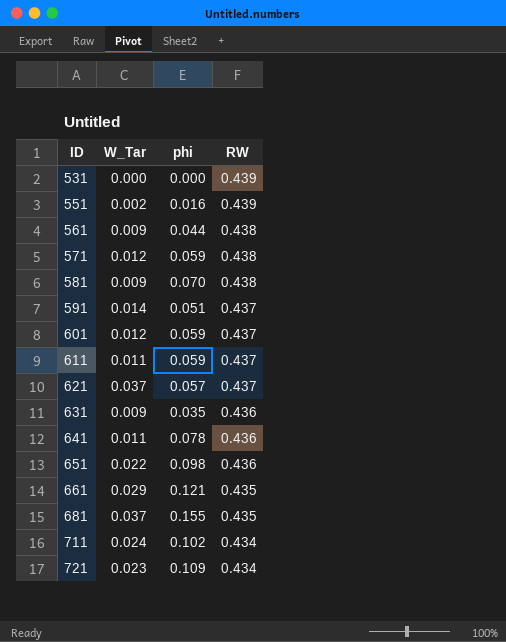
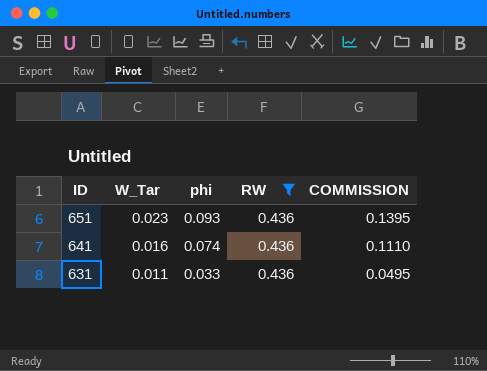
filter: none -> RW = 0.436
row order: ID ascending -> ID descending
column COMMISSION | formula: none -> [phi] * 1.5
651 | W_Tar: 0.022 -> 0.023
651 | phi: 0.098 -> 0.093
641 | W_Tar: 0.011 -> 0.016
641 | phi: 0.078 -> 0.074
631 | W_Tar: 0.009 -> 0.011
631 | phi: 0.035 -> 0.033

